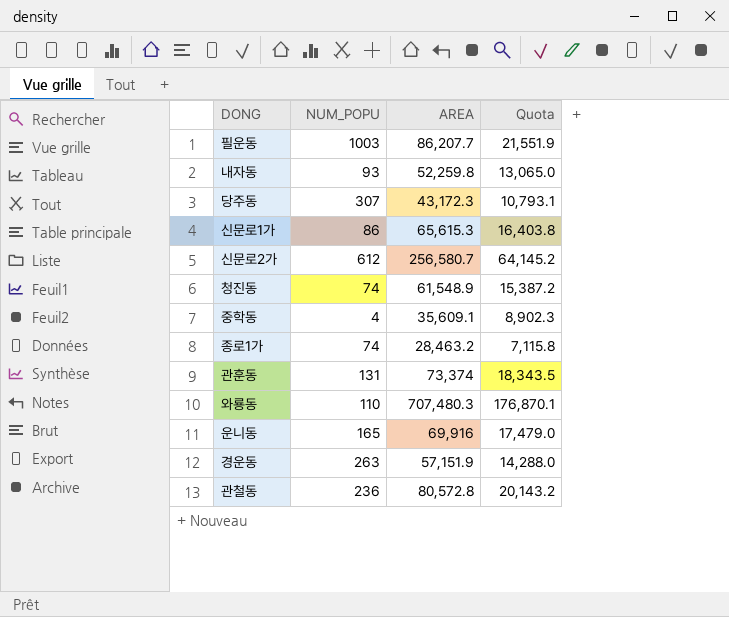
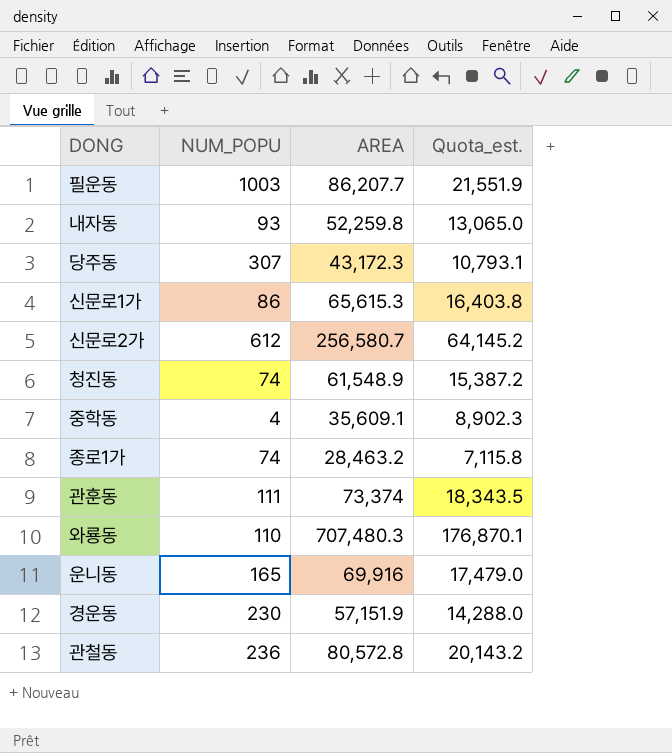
column name: Quota -> Quota_est.
관훈동 | NUM_POPU: 131 -> 111
경운동 | NUM_POPU: 263 -> 230

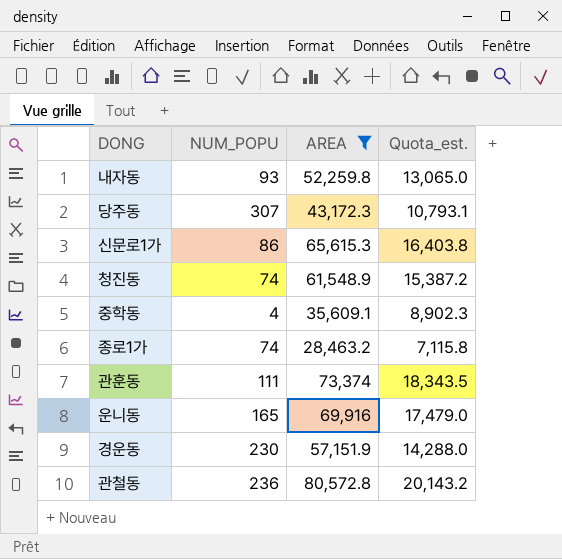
filter: none -> AREA <= 80,572.8

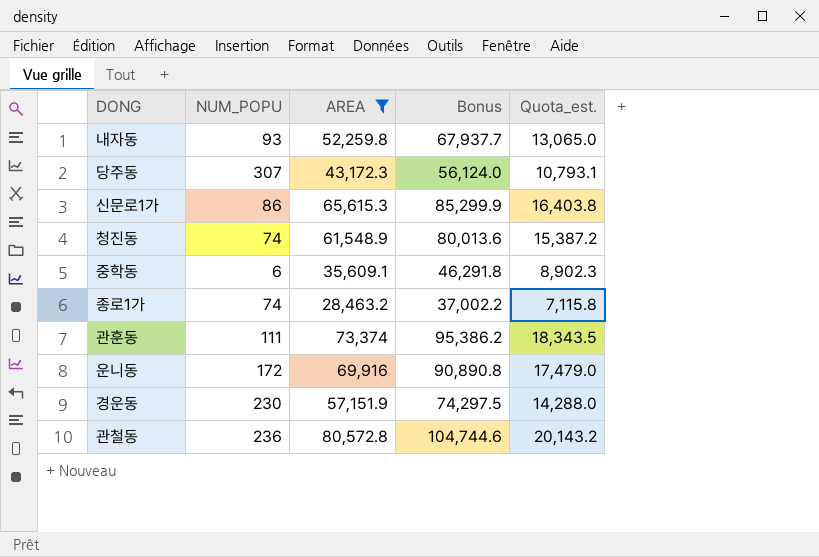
column Bonus | formula: none -> [AREA] * 1.3
중학동 | NUM_POPU: 4 -> 6
운니동 | NUM_POPU: 165 -> 172

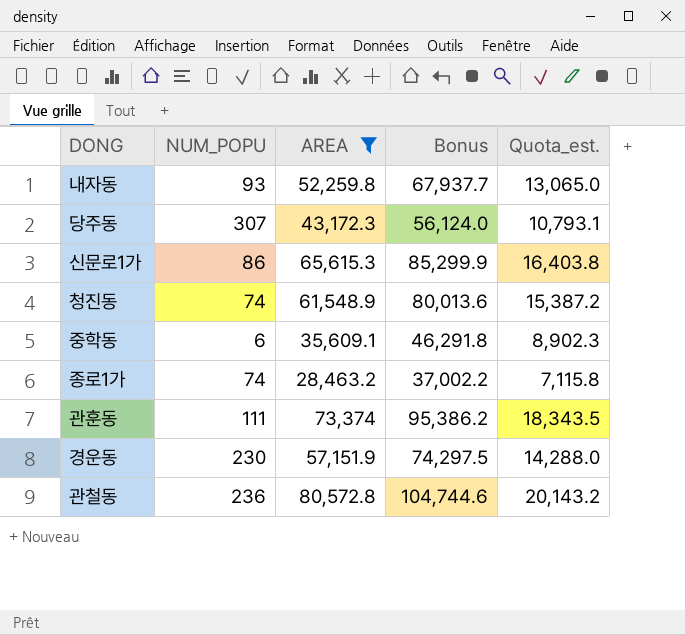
row 운니동: 172 | 69,916 | 90,890.8 | 17,479.0 -> none

